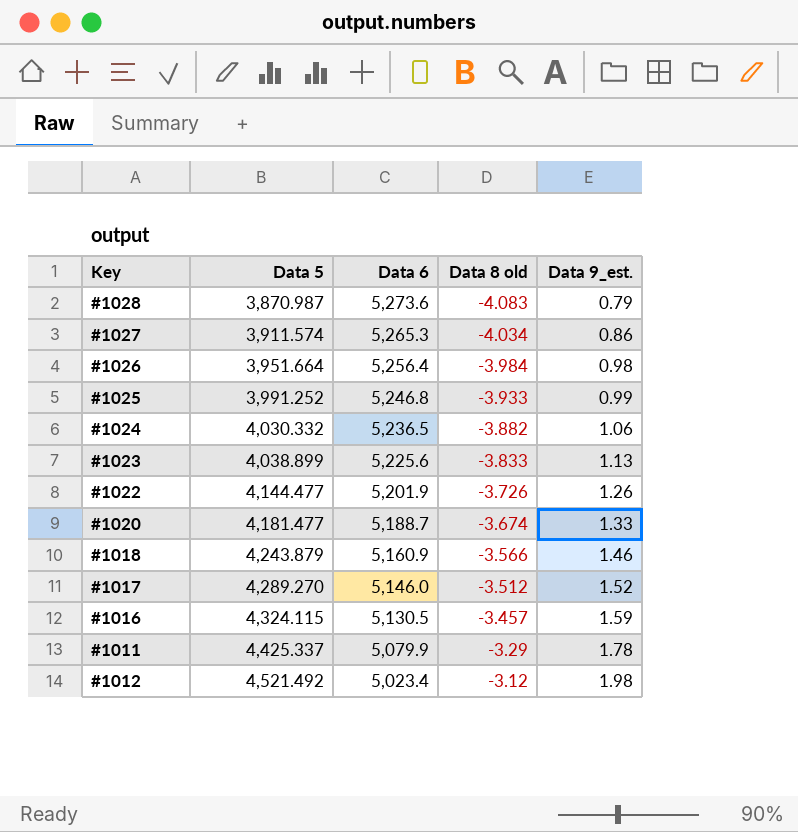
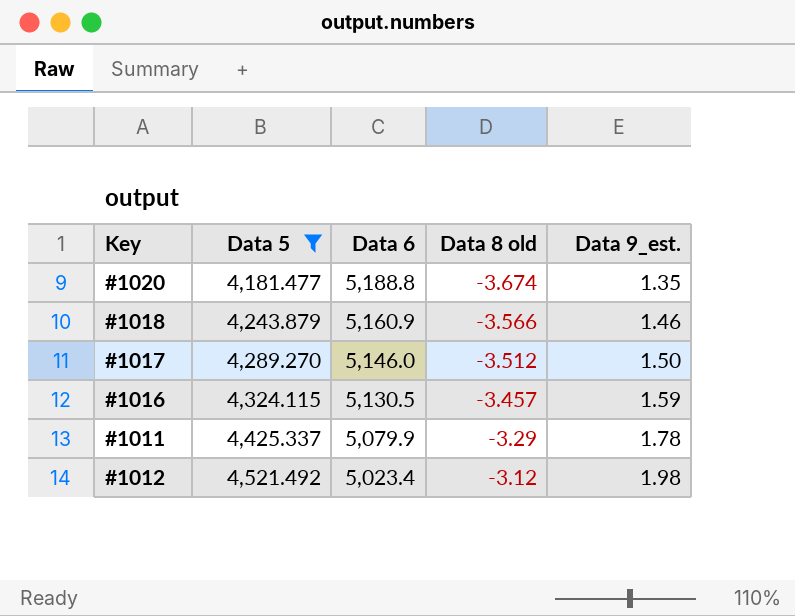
filter: none -> Data 5 >= 4,181.477
#1020 | Data 6: 5,188.7 -> 5,188.8
#1020 | Data 9_est.: 1.33 -> 1.35
#1017 | Data 9_est.: 1.52 -> 1.50

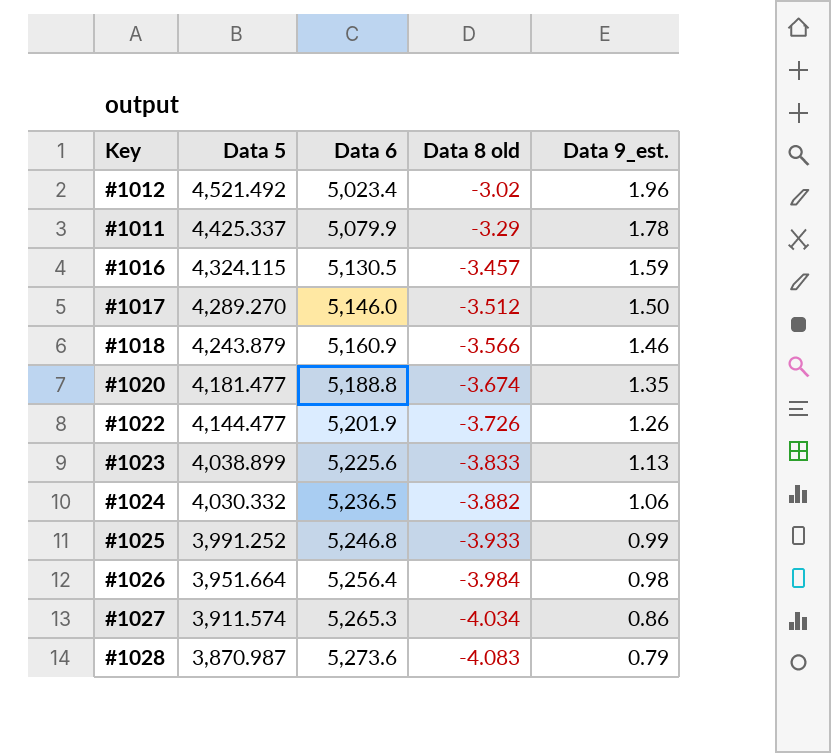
filter: Data 5 >= 4,181.477 -> none
row order: Data 5 ascending -> Data 5 descending
#1012 | Data 8 old: -3.12 -> -3.02
#1012 | Data 9_est.: 1.98 -> 1.96

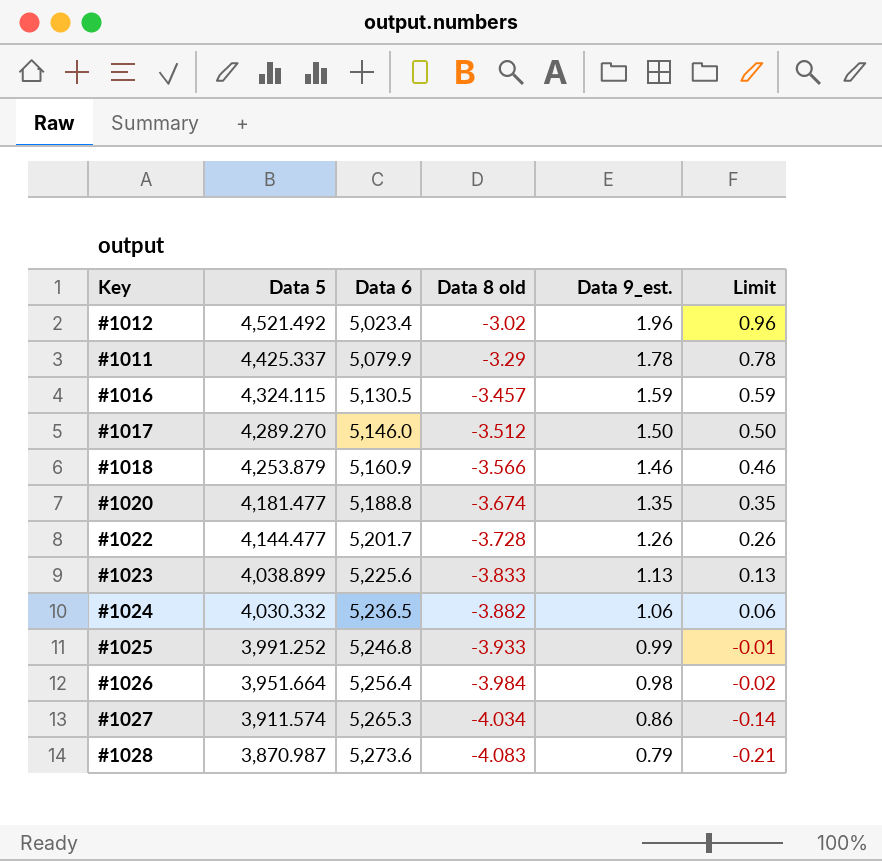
column Limit | formula: none -> [Data 9_est.] - 1
#1018 | Data 5: 4,243.879 -> 4,253.879
#1022 | Data 6: 5,201.9 -> 5,201.7
#1022 | Data 8 old: -3.726 -> -3.728

